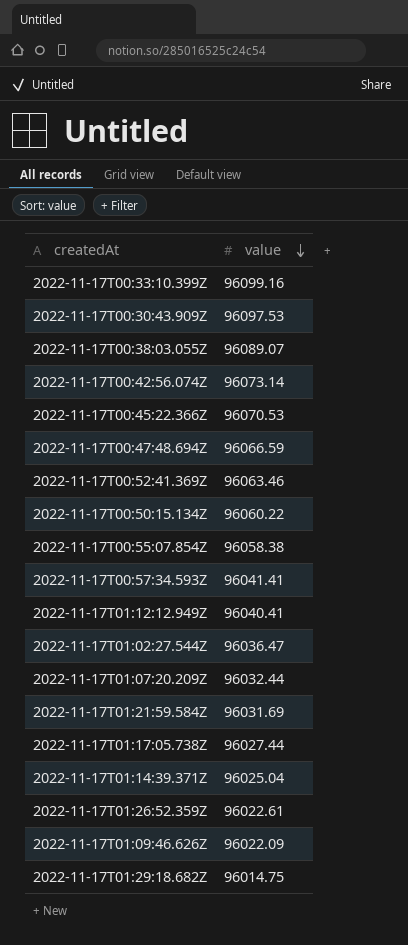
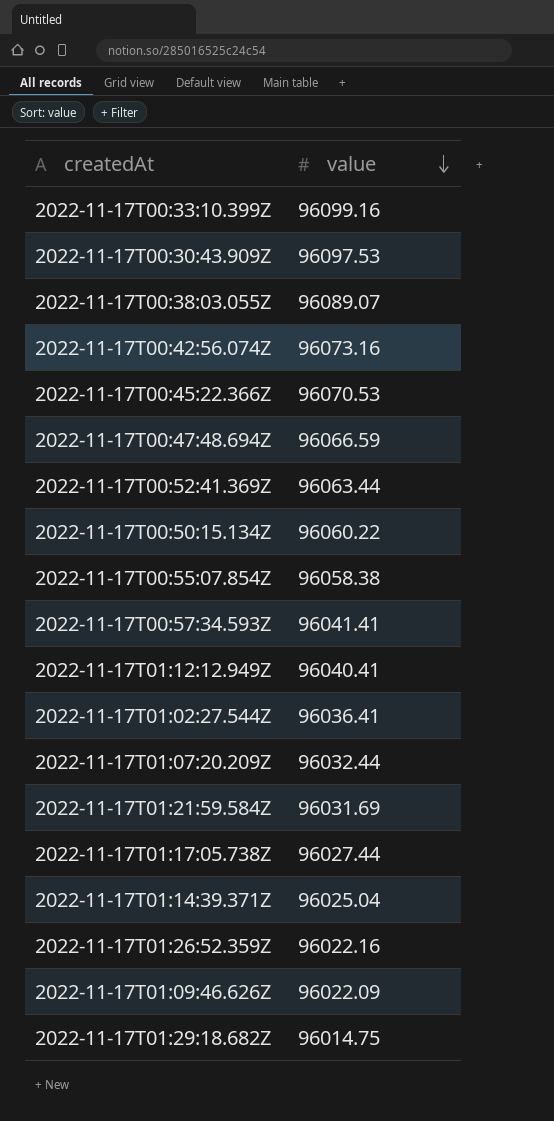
2022-11-17T00:42:56.074Z | value: 96073.14 -> 96073.16
2022-11-17T00:52:41.369Z | value: 96063.46 -> 96063.44
2022-11-17T01:02:27.544Z | value: 96036.47 -> 96036.41
2022-11-17T01:26:52.359Z | value: 96022.61 -> 96022.16

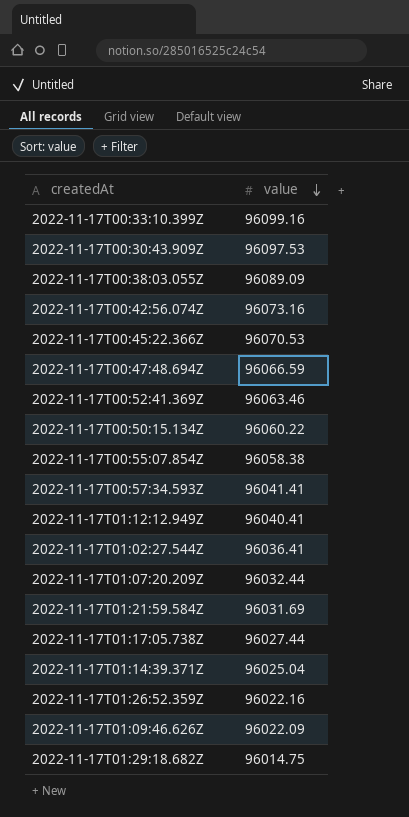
2022-11-17T00:38:03.055Z | value: 96089.07 -> 96089.09
2022-11-17T00:52:41.369Z | value: 96063.44 -> 96063.46

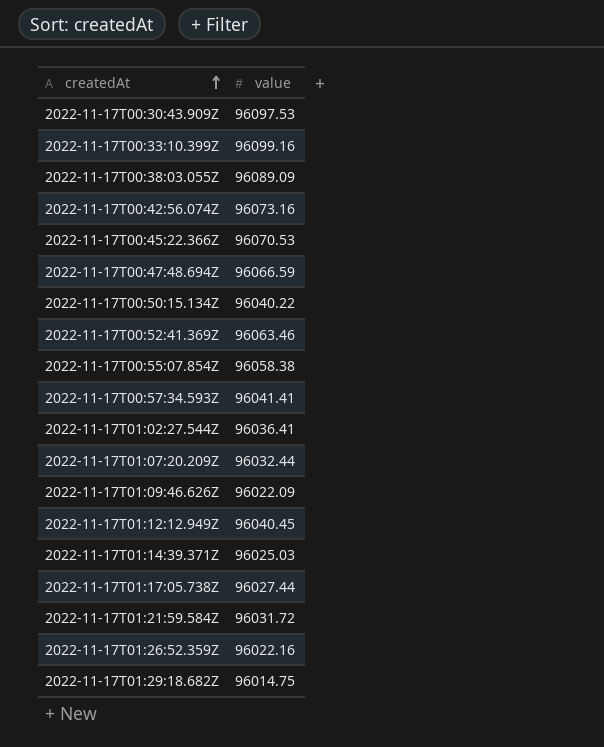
row order: value descending -> createdAt ascending
2022-11-17T00:50:15.134Z | value: 96060.22 -> 96040.22
2022-11-17T01:12:12.949Z | value: 96040.41 -> 96040.45
2022-11-17T01:14:39.371Z | value: 96025.04 -> 96025.03
2022-11-17T01:21:59.584Z | value: 96031.69 -> 96031.72

